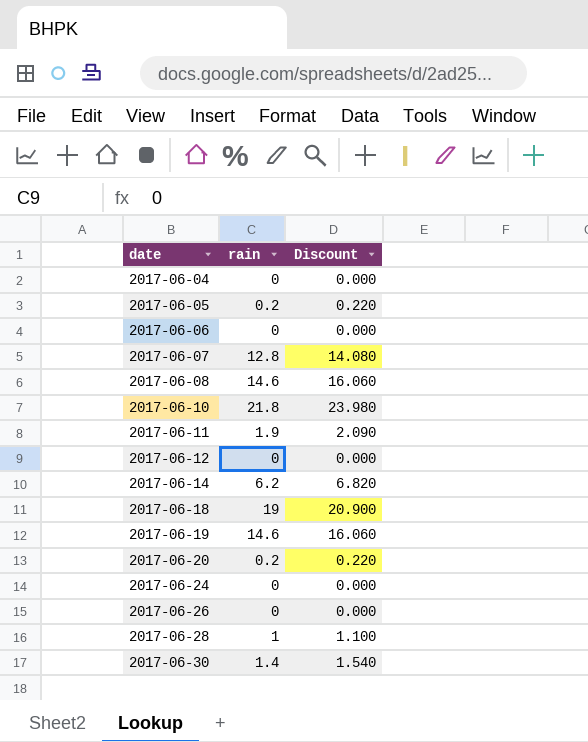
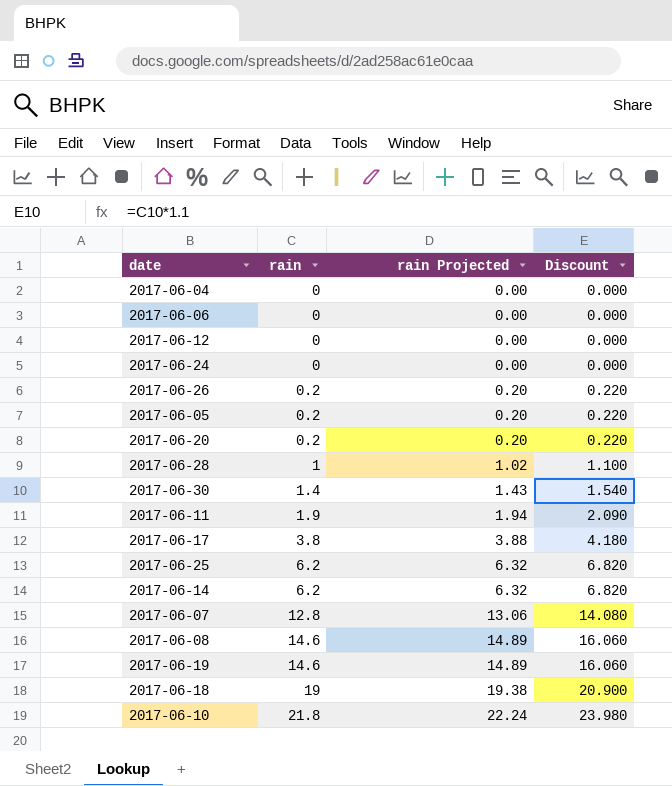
row order: date ascending -> rain ascending
column rain Projected | formula: none -> [rain] * 1.02
2017-06-26 | rain: 0 -> 0.2
2017-06-26 | Discount: 0.000 -> 0.220
row 2017-06-17: none -> 3.8 | 3.88 | 4.180
row 2017-06-25: none -> 6.2 | 6.32 | 6.820

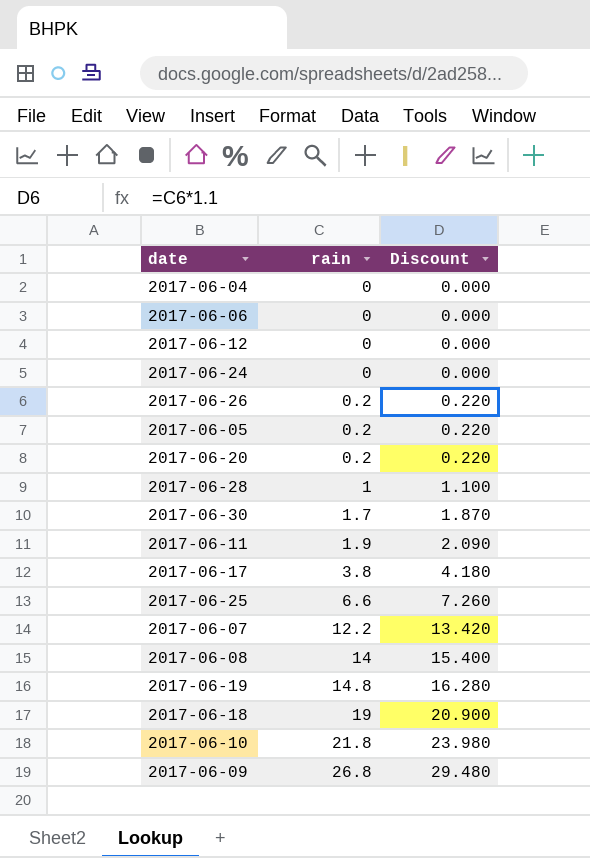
column rain Projected | formula: [rain] * 1.02 -> none
row 2017-06-14: 6.2 | 6.32 | 6.820 -> none
2017-06-30 | rain: 1.4 -> 1.7
2017-06-30 | Discount: 1.540 -> 1.870
2017-06-25 | rain: 6.2 -> 6.6
2017-06-25 | Discount: 6.820 -> 7.260
2017-06-07 | rain: 12.8 -> 12.2
2017-06-07 | Discount: 14.080 -> 13.420
2017-06-08 | rain: 14.6 -> 14
2017-06-08 | Discount: 16.060 -> 15.400
2017-06-19 | rain: 14.6 -> 14.8
2017-06-19 | Discount: 16.060 -> 16.280
row 2017-06-09: none -> 26.8 | 29.480

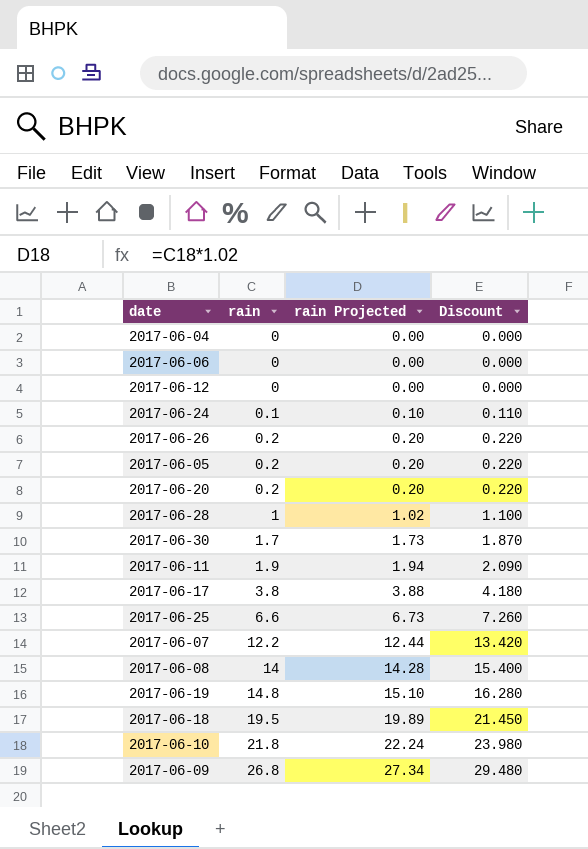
column rain Projected | formula: none -> [rain] * 1.02
2017-06-24 | rain: 0 -> 0.1
2017-06-24 | Discount: 0.000 -> 0.110
2017-06-18 | rain: 19 -> 19.5
2017-06-18 | Discount: 20.900 -> 21.450

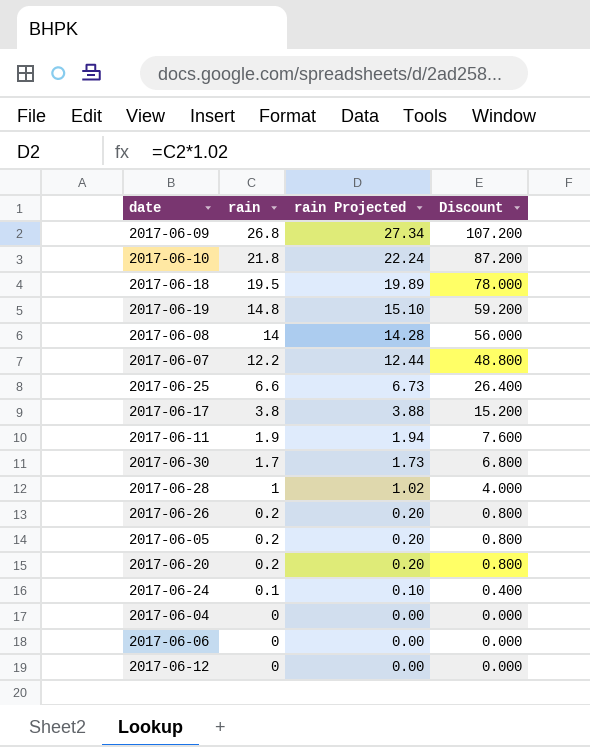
row order: rain ascending -> rain descending
column Discount | formula: [rain] * 1.1 -> [rain] * 4

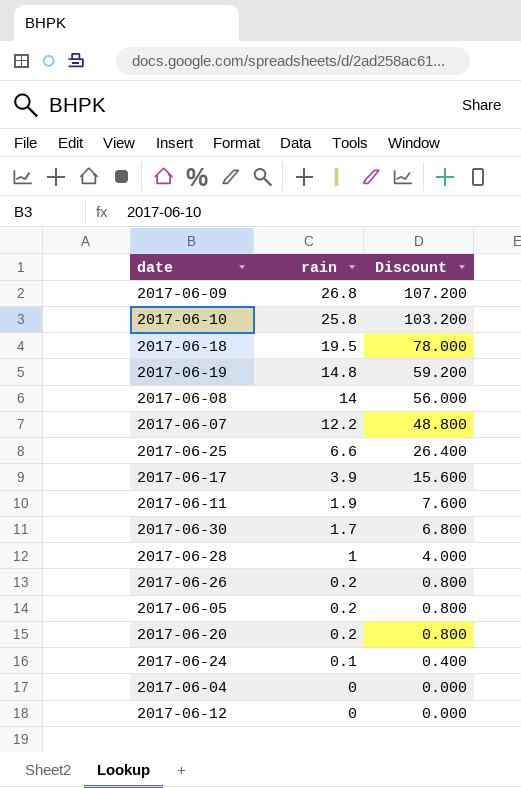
column rain Projected | formula: [rain] * 1.02 -> none
row 2017-06-06: 0 | 0.00 | 0.000 -> none
2017-06-10 | rain: 21.8 -> 25.8
2017-06-10 | Discount: 87.200 -> 103.200
2017-06-17 | rain: 3.8 -> 3.9
2017-06-17 | Discount: 15.200 -> 15.600

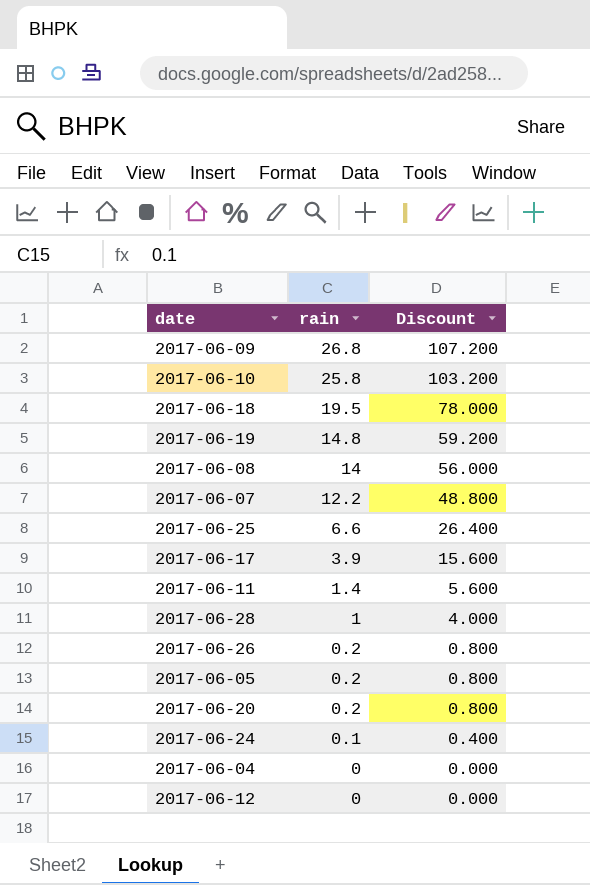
row 2017-06-30: 1.7 | 6.800 -> none
2017-06-11 | rain: 1.9 -> 1.4
2017-06-11 | Discount: 7.600 -> 5.600

